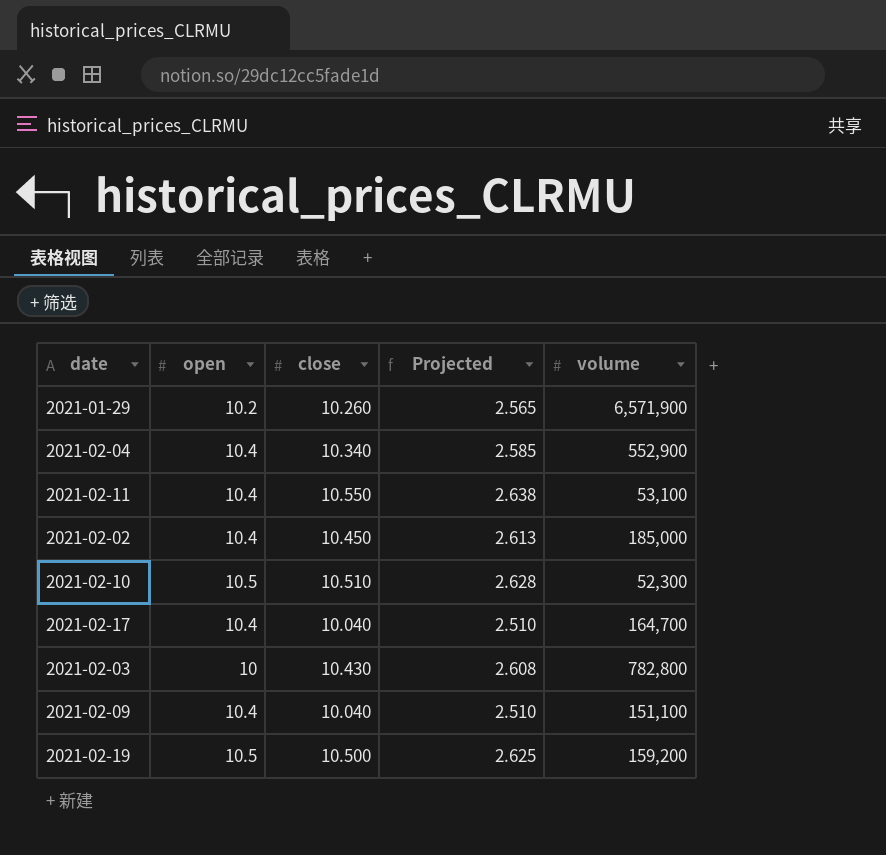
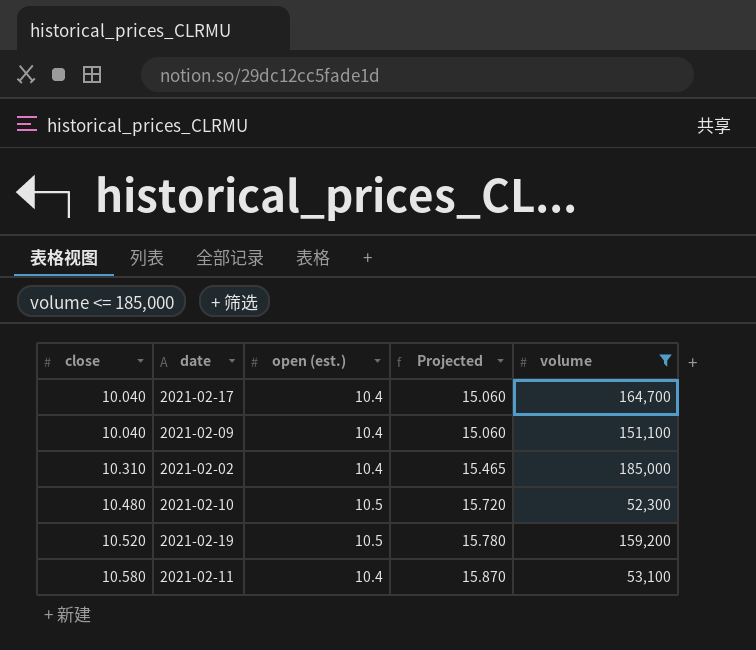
filter: none -> volume <= 185,000
row order: none -> close ascending
column close | position: 3 -> 1
column name: open -> open (est.)
column Projected | formula: [close] * 0.25 -> [close] * 1.5
2021-02-02 | close: 10.450 -> 10.310
2021-02-10 | close: 10.510 -> 10.480
2021-02-19 | close: 10.500 -> 10.520
2021-02-11 | close: 10.550 -> 10.580

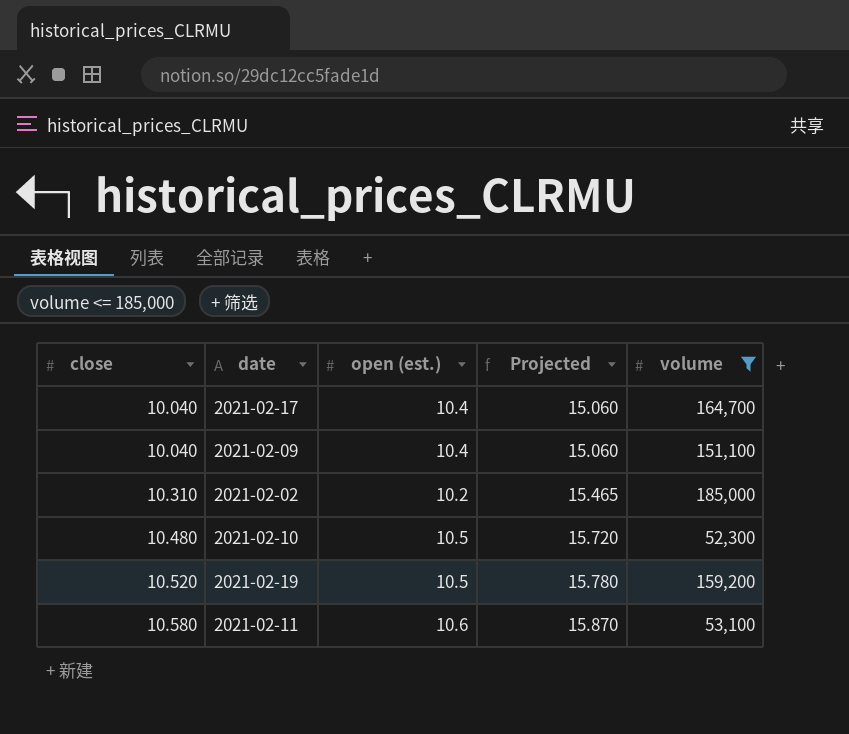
2021-02-02 | open (est.): 10.4 -> 10.2
2021-02-11 | open (est.): 10.4 -> 10.6

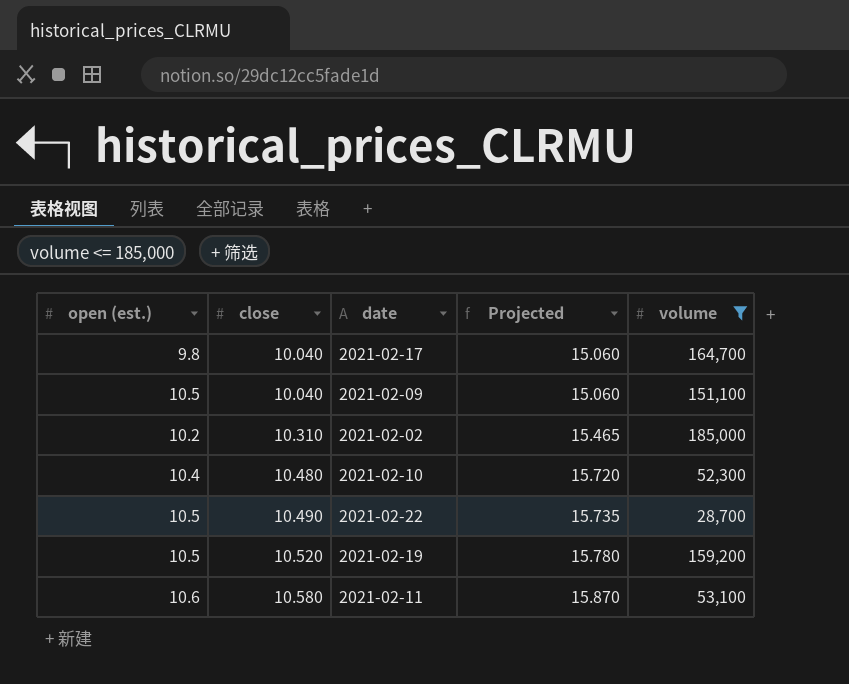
column open (est.) | position: 3 -> 1
2021-02-17 | open (est.): 10.4 -> 9.8
2021-02-09 | open (est.): 10.4 -> 10.5
2021-02-10 | open (est.): 10.5 -> 10.4
row 2021-02-22: none -> 10.5 | 10.490 | 15.735 | 28,700

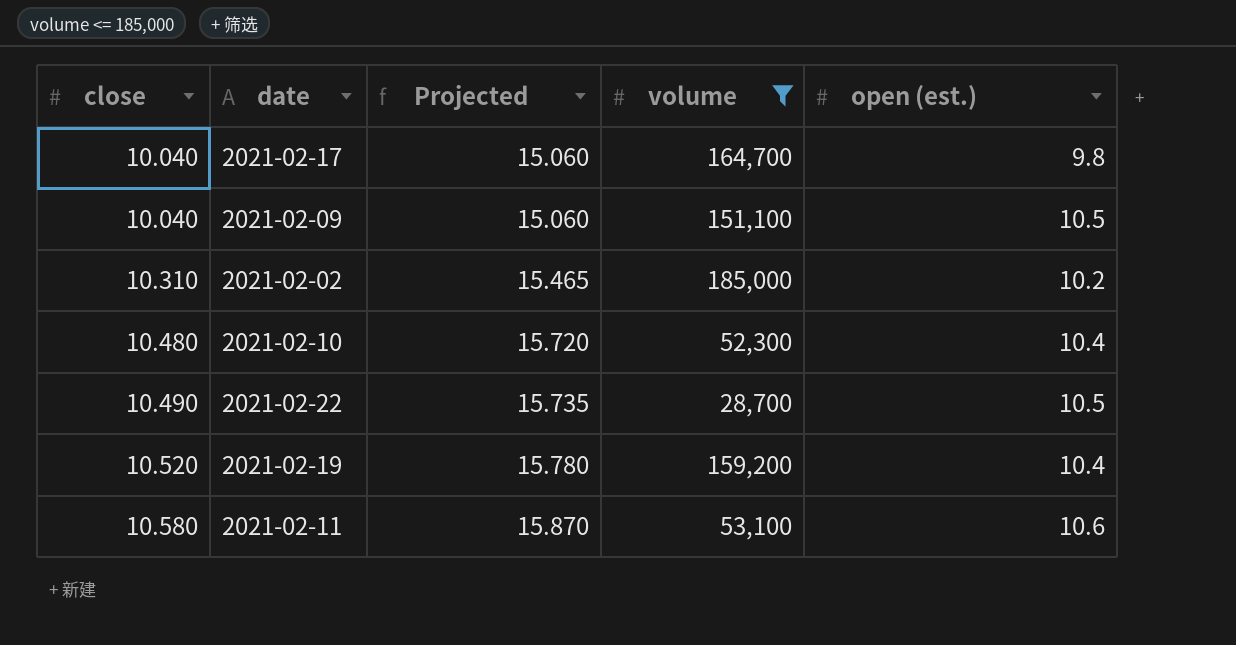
column open (est.) | position: 1 -> 5
2021-02-19 | open (est.): 10.5 -> 10.4

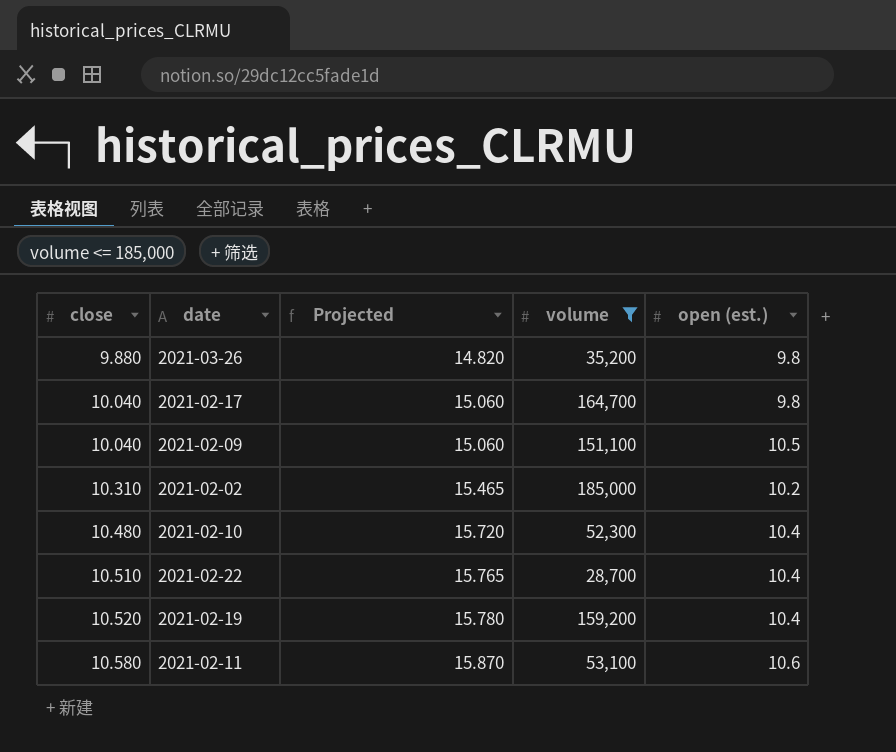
row 2021-03-26: none -> 9.880 | 14.820 | 35,200 | 9.8
2021-02-22 | close: 10.490 -> 10.510
2021-02-22 | Projected: 15.735 -> 15.765
2021-02-22 | open (est.): 10.5 -> 10.4

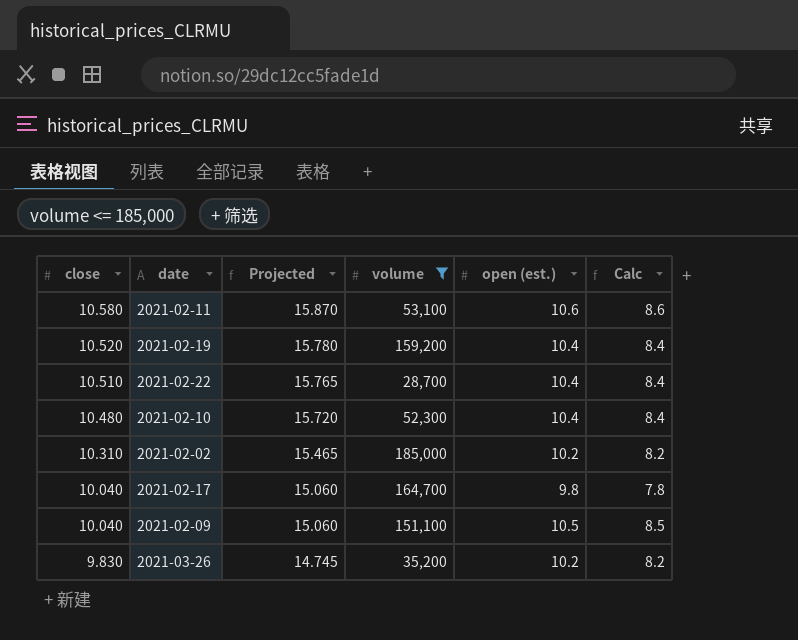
row order: close ascending -> close descending
column Calc | formula: none -> [open (est.)] - 2
2021-03-26 | close: 9.880 -> 9.830
2021-03-26 | Projected: 14.820 -> 14.745
2021-03-26 | open (est.): 9.8 -> 10.2

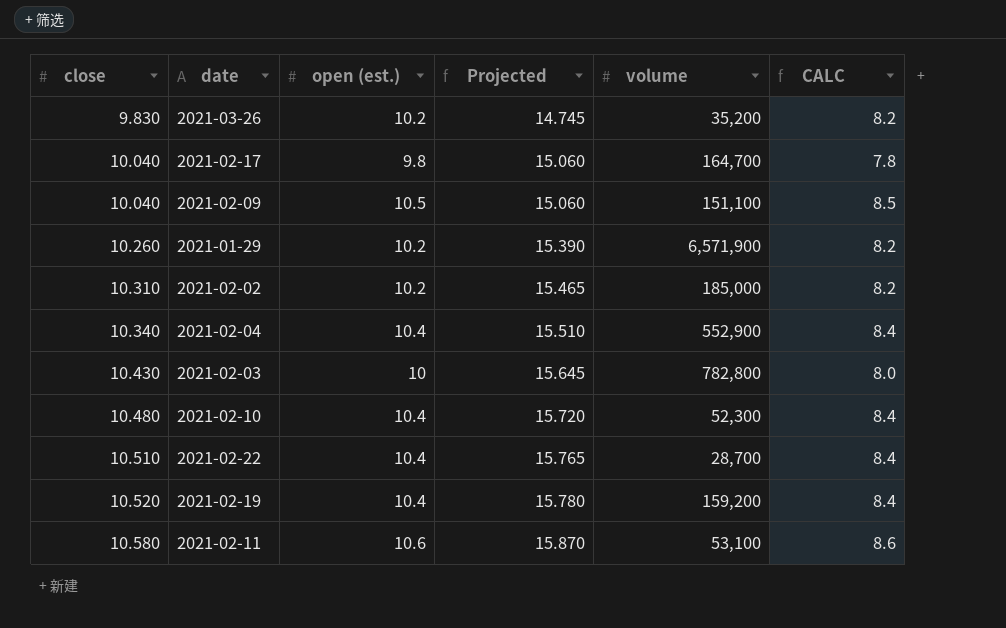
filter: volume <= 185,000 -> none
row order: close descending -> close ascending
column open (est.) | position: 5 -> 3
column name: Calc -> CALC

